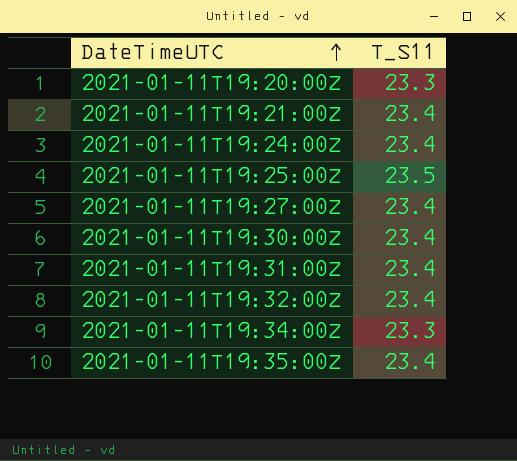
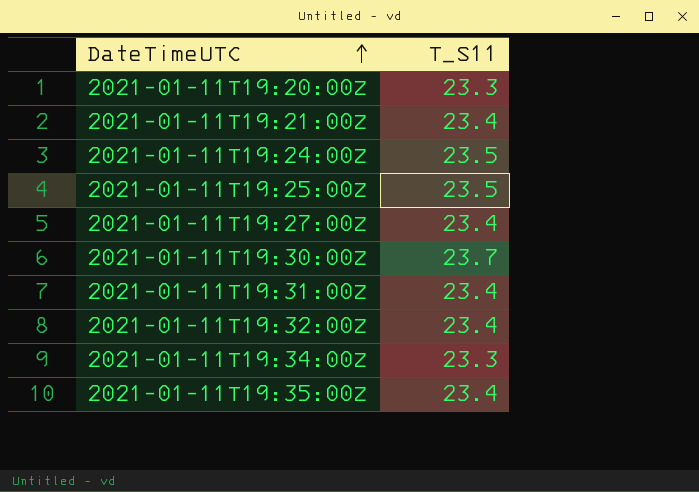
2021-01-11T19:24:00Z | T_S11: 23.4 -> 23.5
2021-01-11T19:30:00Z | T_S11: 23.4 -> 23.7

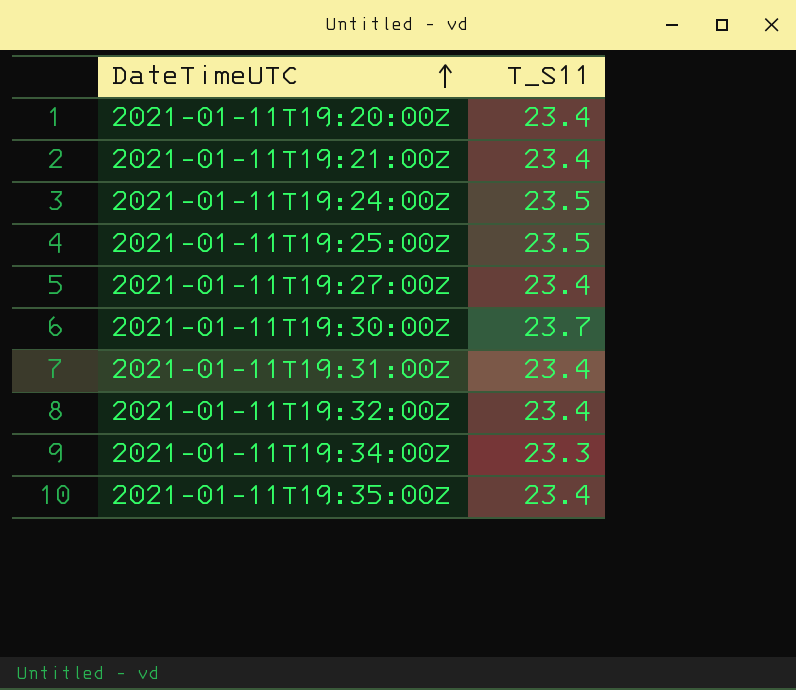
2021-01-11T19:20:00Z | T_S11: 23.3 -> 23.4

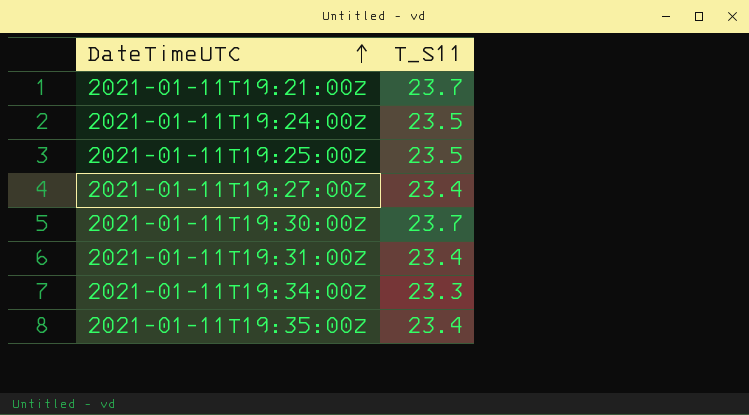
row 2021-01-11T19:20:00Z: 23.4 -> none
row 2021-01-11T19:32:00Z: 23.4 -> none
2021-01-11T19:21:00Z | T_S11: 23.4 -> 23.7

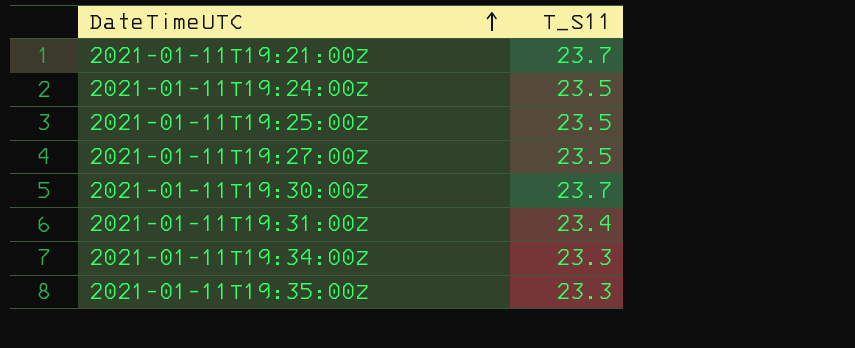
2021-01-11T19:27:00Z | T_S11: 23.4 -> 23.5
2021-01-11T19:35:00Z | T_S11: 23.4 -> 23.3

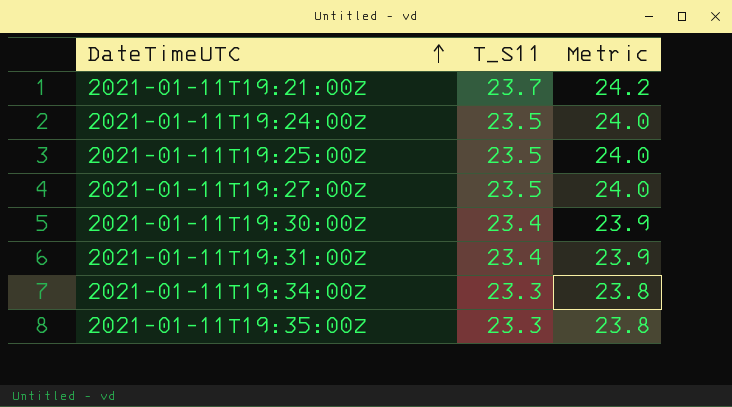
column Metric | formula: none -> [T_S11] * 1.02
2021-01-11T19:30:00Z | T_S11: 23.7 -> 23.4

